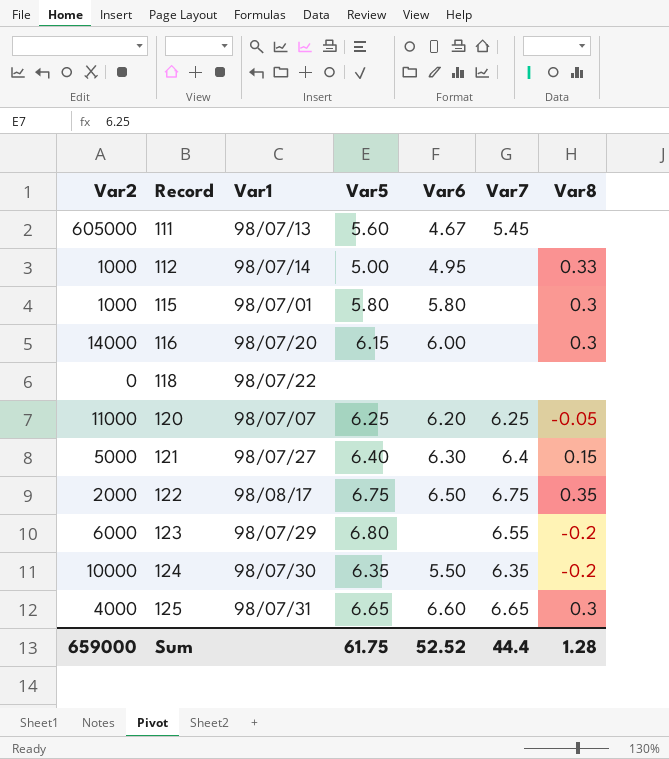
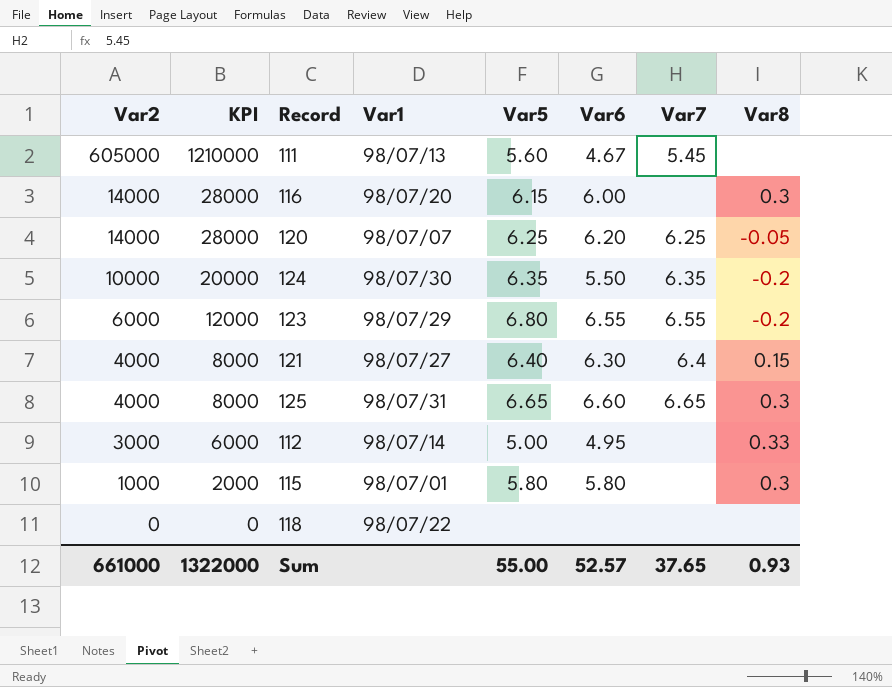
row order: Record ascending -> Var2 descending
column KPI | formula: none -> [Var2] * 2
row 122: 2000 | 98/08/17 | 6.75 | 6.50 | 6.75 | 0.35 -> none
120 | Var2: 11000 -> 14000
123 | Var6: none -> 6.55
121 | Var2: 5000 -> 4000
112 | Var2: 1000 -> 3000
Sum | Var2: 659000 -> 661000
Sum | Var5: 61.75 -> 55.00
Sum | Var6: 52.52 -> 52.57
Sum | Var7: 44.4 -> 37.65
Sum | Var8: 1.28 -> 0.93

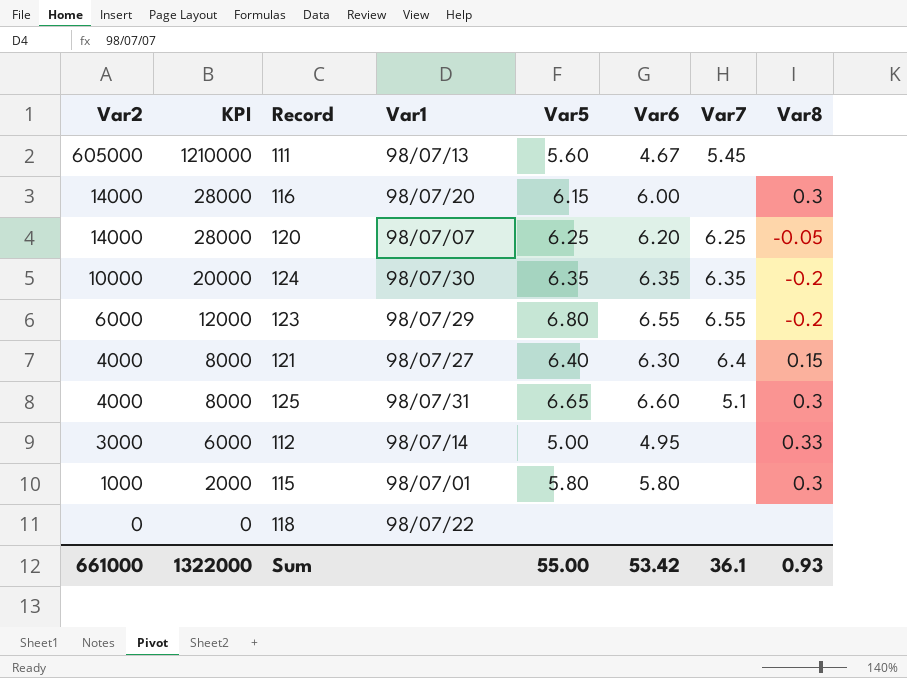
124 | Var6: 5.50 -> 6.35
125 | Var7: 6.65 -> 5.1
Sum | Var6: 52.57 -> 53.42
Sum | Var7: 37.65 -> 36.1

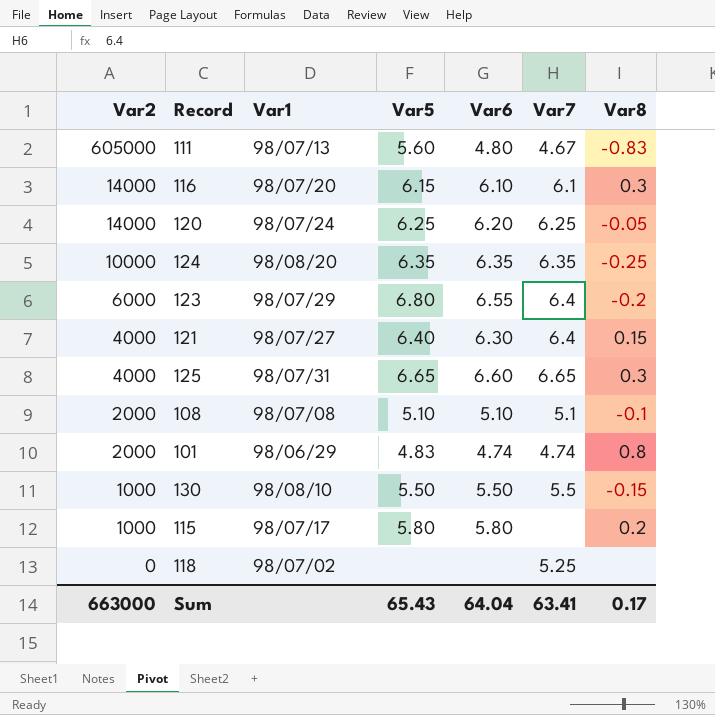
column KPI | formula: [Var2] * 2 -> none
row 112: 3000 | 6000 | 98/07/14 | 5.00 | 4.95 | none | 0.33 -> none
111 | Var6: 4.67 -> 4.80
111 | Var7: 5.45 -> 4.67
111 | Var8: none -> -0.83
116 | Var6: 6.00 -> 6.10
116 | Var7: none -> 6.1
120 | Var1: 98/07/07 -> 98/07/24
124 | Var1: 98/07/30 -> 98/08/20
124 | Var8: -0.2 -> -0.25
123 | Var7: 6.55 -> 6.4
125 | Var7: 5.1 -> 6.65
row 108: none -> 2000 | 98/07/08 | 5.10 | 5.10 | 5.1 | -0.1
row 101: none -> 2000 | 98/06/29 | 4.83 | 4.74 | 4.74 | 0.8
row 130: none -> 1000 | 98/08/10 | 5.50 | 5.50 | 5.5 | -0.15
115 | Var1: 98/07/01 -> 98/07/17
115 | Var8: 0.3 -> 0.2
118 | Var1: 98/07/22 -> 98/07/02
118 | Var7: none -> 5.25
Sum | Var2: 661000 -> 663000
Sum | Var5: 55.00 -> 65.43
Sum | Var6: 53.42 -> 64.04
Sum | Var7: 36.1 -> 63.41
Sum | Var8: 0.93 -> 0.17

